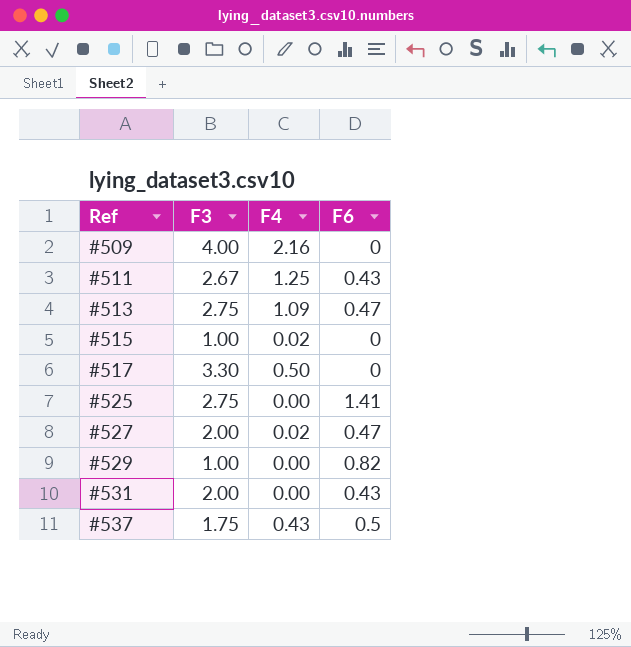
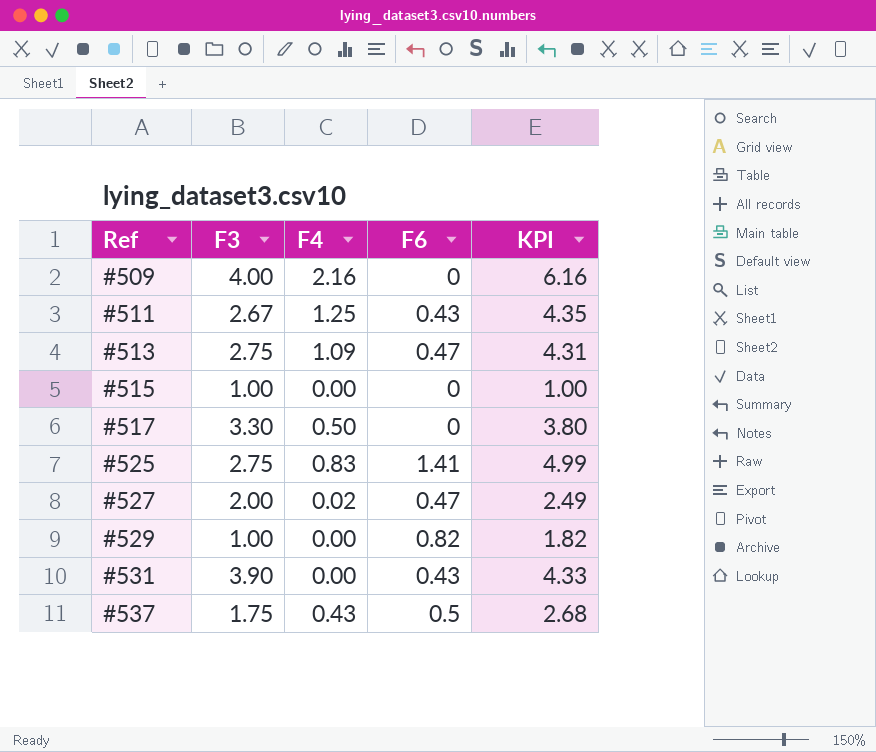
column KPI | formula: none -> [F3] + [F4] + [F6]
#515 | F4: 0.02 -> 0.00
#525 | F4: 0.00 -> 0.83
#531 | F3: 2.00 -> 3.90

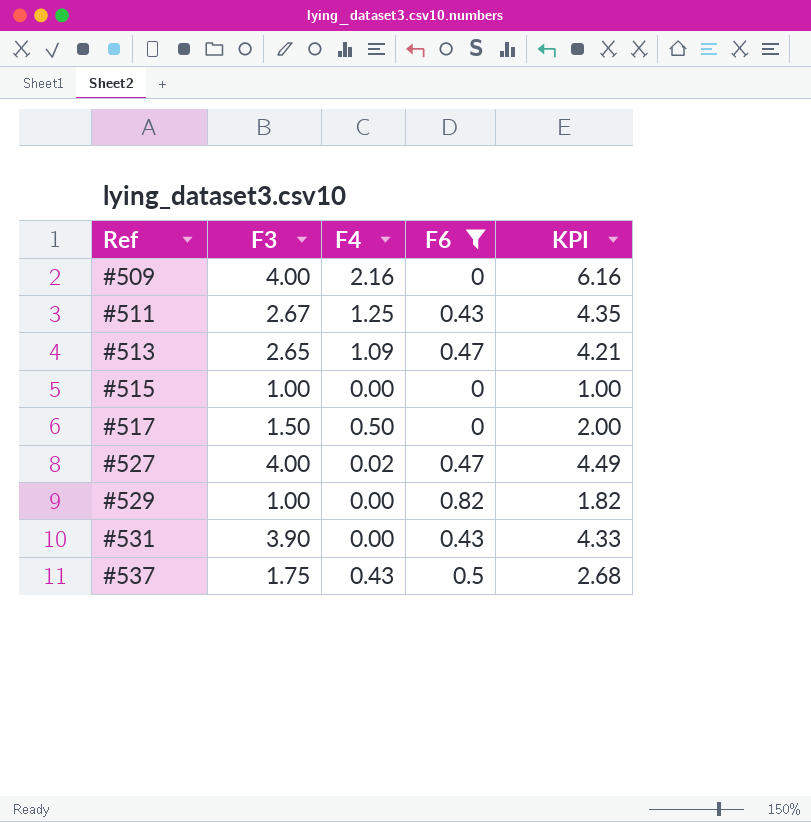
filter: none -> F6 != 1.41
#513 | F3: 2.75 -> 2.65
#513 | KPI: 4.31 -> 4.21
#517 | F3: 3.30 -> 1.50
#517 | KPI: 3.80 -> 2.00
#527 | F3: 2.00 -> 4.00
#527 | KPI: 2.49 -> 4.49

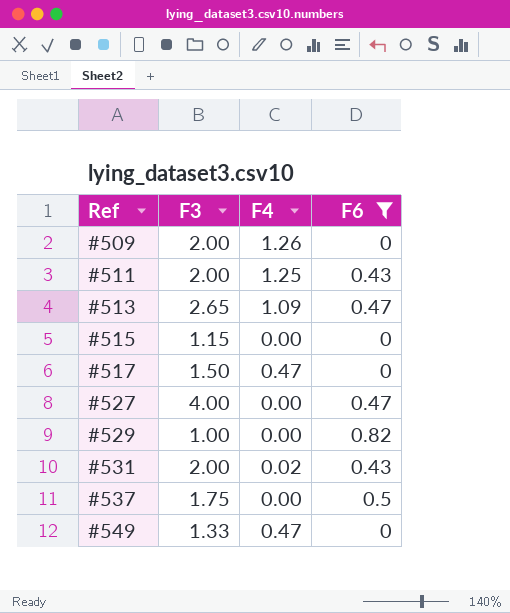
column KPI | formula: [F3] + [F4] + [F6] -> none
#509 | F3: 4.00 -> 2.00
#509 | F4: 2.16 -> 1.26
#511 | F3: 2.67 -> 2.00
#515 | F3: 1.00 -> 1.15
#517 | F4: 0.50 -> 0.47
#527 | F4: 0.02 -> 0.00
#531 | F3: 3.90 -> 2.00
#531 | F4: 0.00 -> 0.02
#537 | F4: 0.43 -> 0.00
row #549: none -> 1.33 | 0.47 | 0

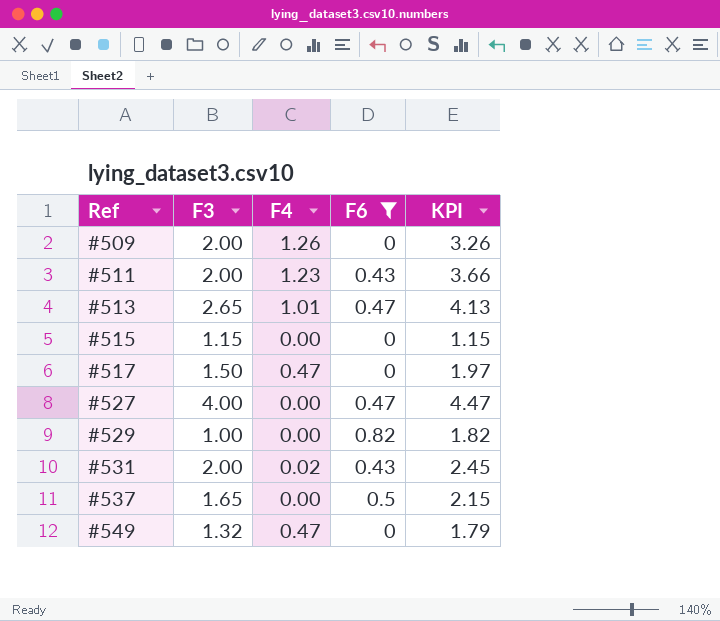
column KPI | formula: none -> [F3] + [F4] + [F6]
#511 | F4: 1.25 -> 1.23
#513 | F4: 1.09 -> 1.01
#537 | F3: 1.75 -> 1.65
#549 | F3: 1.33 -> 1.32

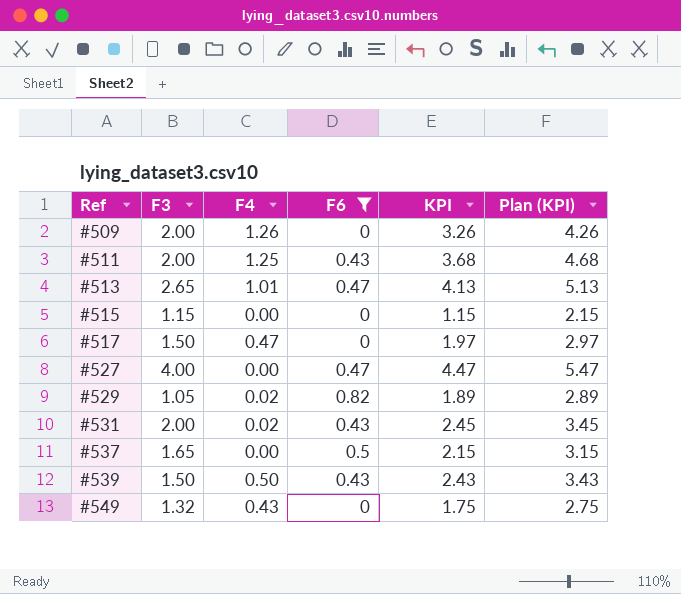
column Plan (KPI) | formula: none -> [KPI] + 1
#511 | F4: 1.23 -> 1.25
#511 | KPI: 3.66 -> 3.68
#529 | F3: 1.00 -> 1.05
#529 | F4: 0.00 -> 0.02
#529 | KPI: 1.82 -> 1.89
row #539: none -> 1.50 | 0.50 | 0.43 | 2.43 | 3.43
#549 | F4: 0.47 -> 0.43
#549 | KPI: 1.79 -> 1.75

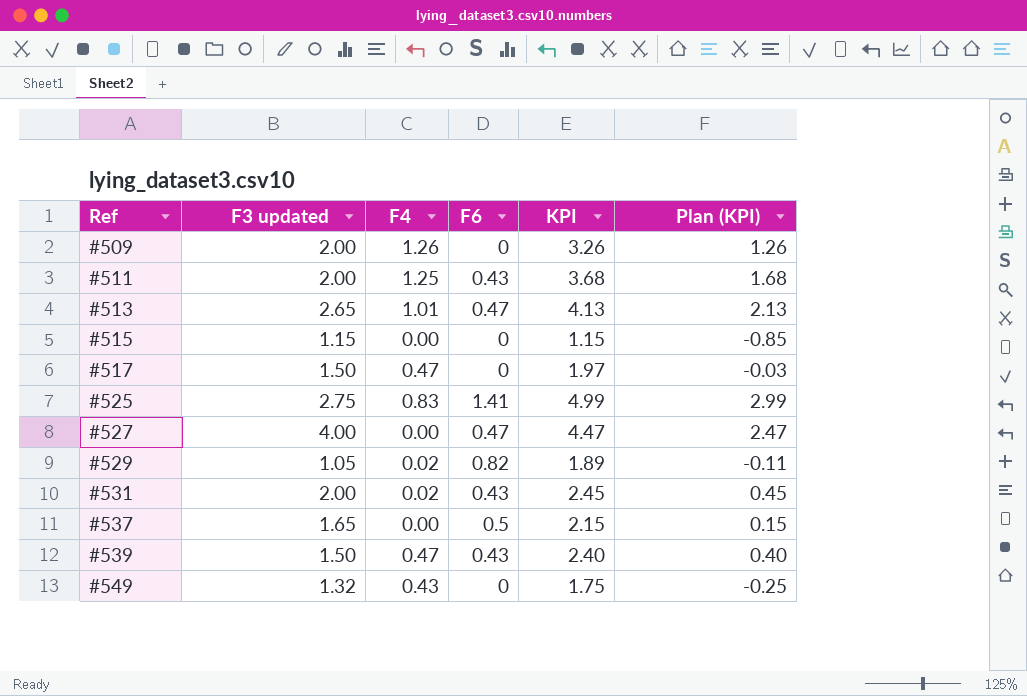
filter: F6 != 1.41 -> none
column name: F3 -> F3 updated
column Plan (KPI) | formula: [KPI] + 1 -> [KPI] - 2
#539 | F4: 0.50 -> 0.47
#539 | KPI: 2.43 -> 2.40

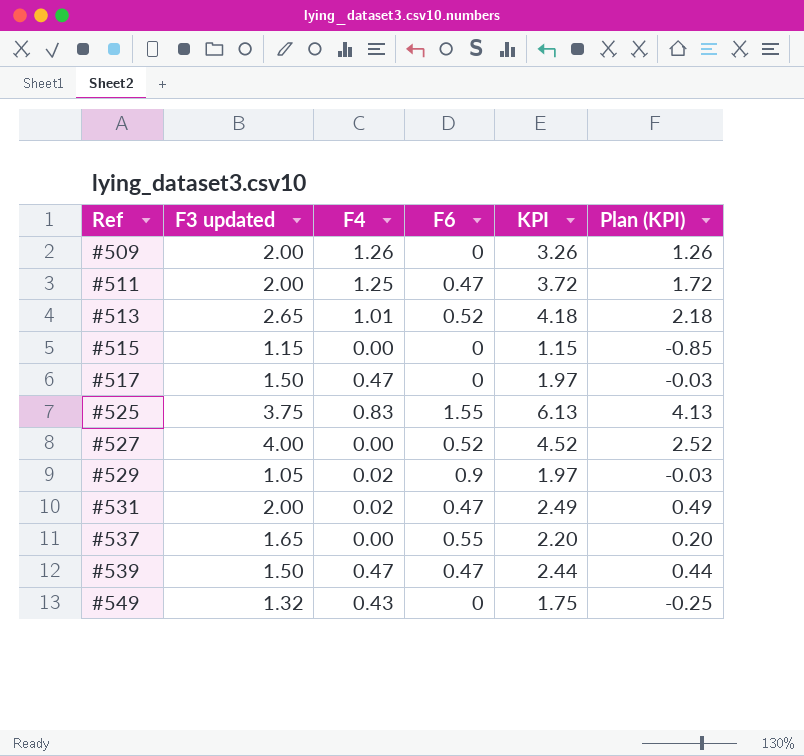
#511 | F6: 0.43 -> 0.47
#511 | KPI: 3.68 -> 3.72
#511 | Plan (KPI): 1.68 -> 1.72
#513 | F6: 0.47 -> 0.52
#513 | KPI: 4.13 -> 4.18
#513 | Plan (KPI): 2.13 -> 2.18
#525 | F3 updated: 2.75 -> 3.75
#525 | F6: 1.41 -> 1.55
#525 | KPI: 4.99 -> 6.13
#525 | Plan (KPI): 2.99 -> 4.13
#527 | F6: 0.47 -> 0.52
#527 | KPI: 4.47 -> 4.52
#527 | Plan (KPI): 2.47 -> 2.52
#529 | F6: 0.82 -> 0.9
#529 | KPI: 1.89 -> 1.97
#529 | Plan (KPI): -0.11 -> -0.03
#531 | F6: 0.43 -> 0.47
#531 | KPI: 2.45 -> 2.49
#531 | Plan (KPI): 0.45 -> 0.49
#537 | F6: 0.5 -> 0.55
#537 | KPI: 2.15 -> 2.20
#537 | Plan (KPI): 0.15 -> 0.20
#539 | F6: 0.43 -> 0.47
#539 | KPI: 2.40 -> 2.44
#539 | Plan (KPI): 0.40 -> 0.44

